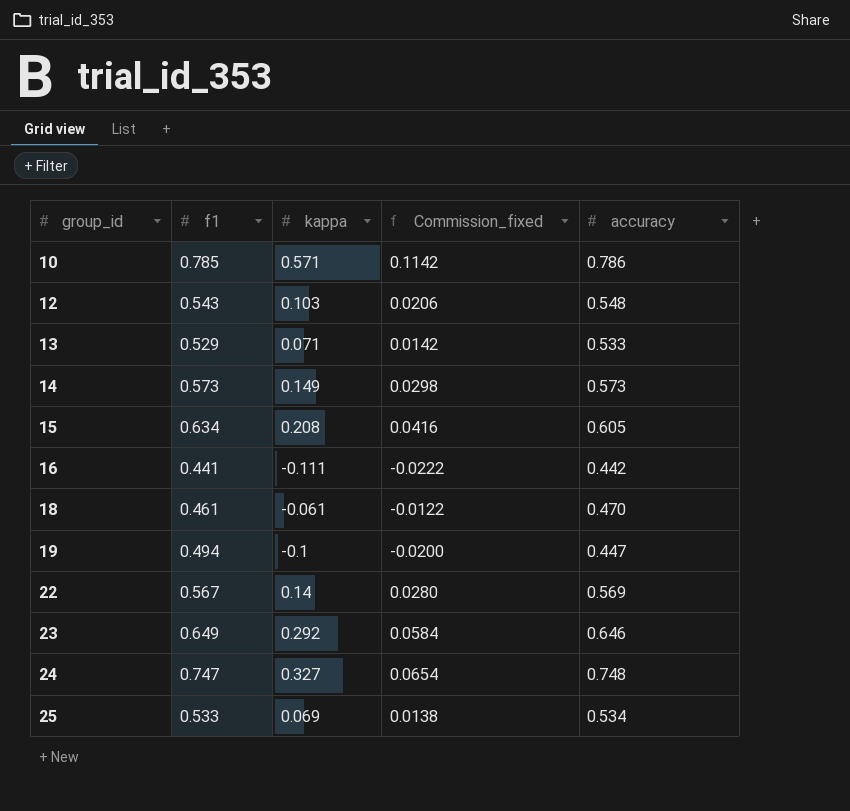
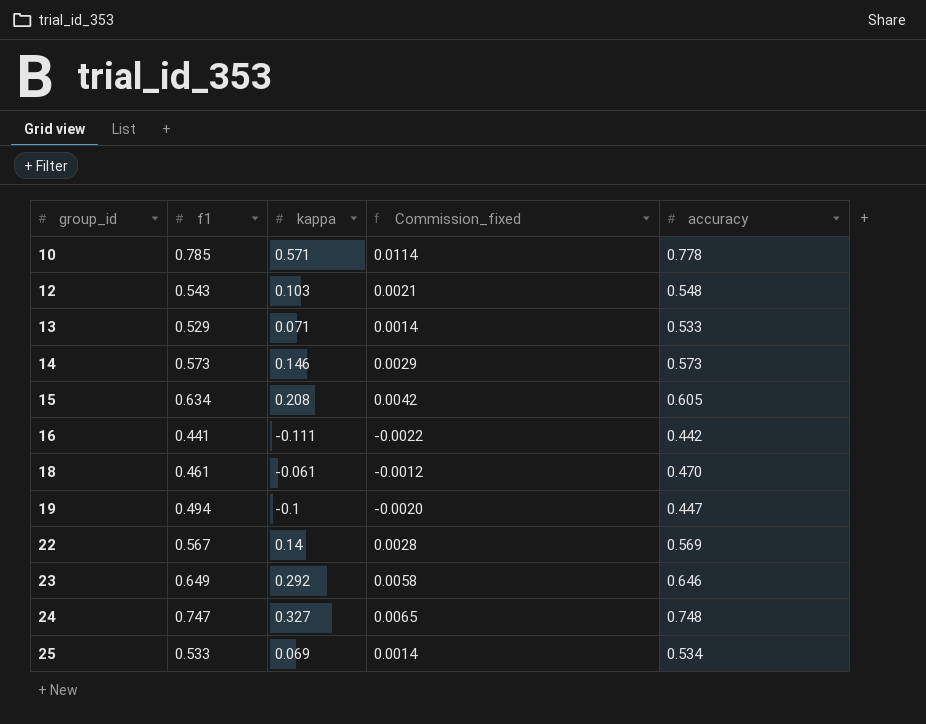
column Commission_fixed | formula: [kappa] * 0.2 -> [kappa] * 0.02
10 | accuracy: 0.786 -> 0.778
14 | kappa: 0.149 -> 0.146

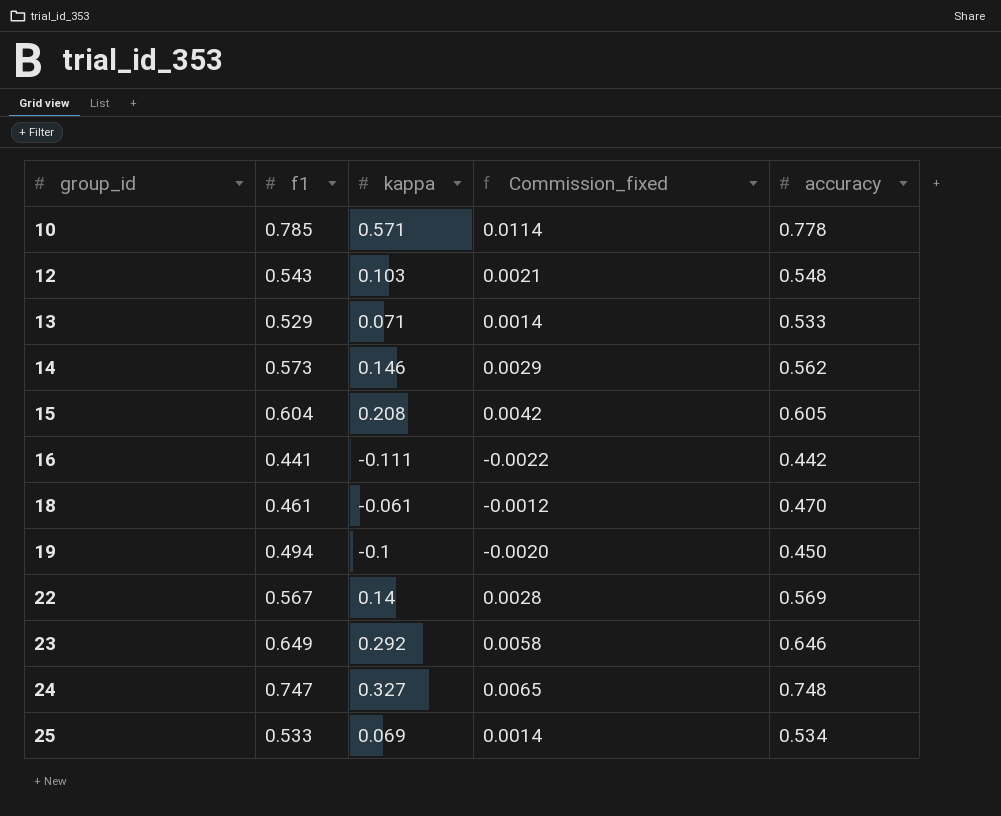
14 | accuracy: 0.573 -> 0.562
15 | f1: 0.634 -> 0.604
19 | accuracy: 0.447 -> 0.450

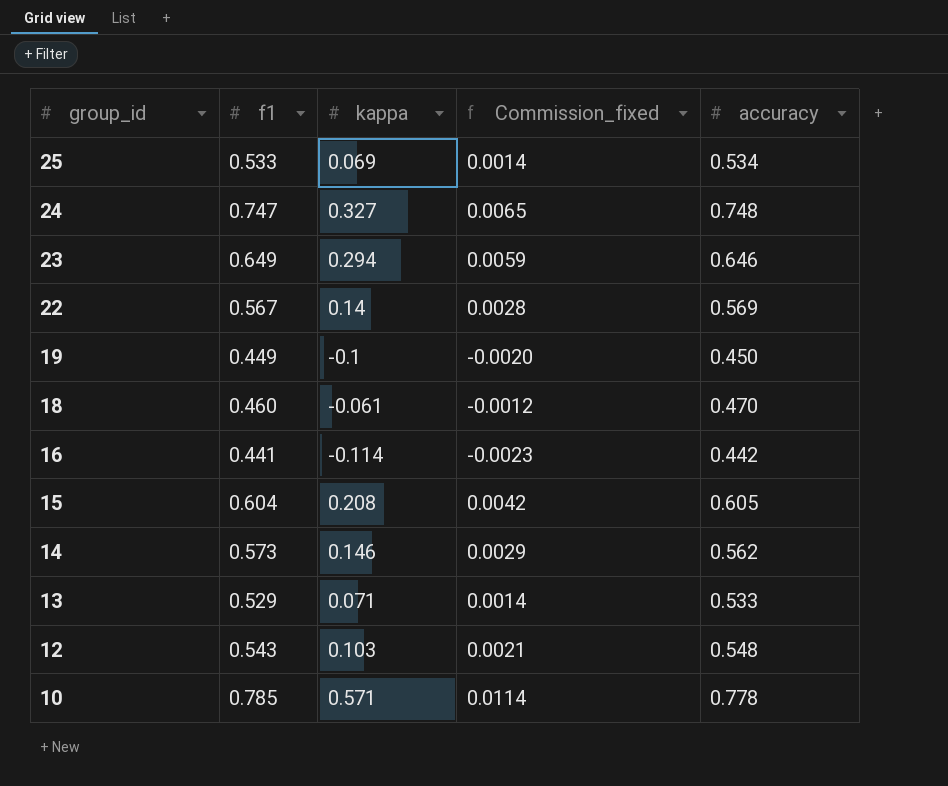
row order: group_id ascending -> group_id descending
23 | kappa: 0.292 -> 0.294
23 | Commission_fixed: 0.0058 -> 0.0059
19 | f1: 0.494 -> 0.449
18 | f1: 0.461 -> 0.460
16 | kappa: -0.111 -> -0.114
16 | Commission_fixed: -0.0022 -> -0.0023

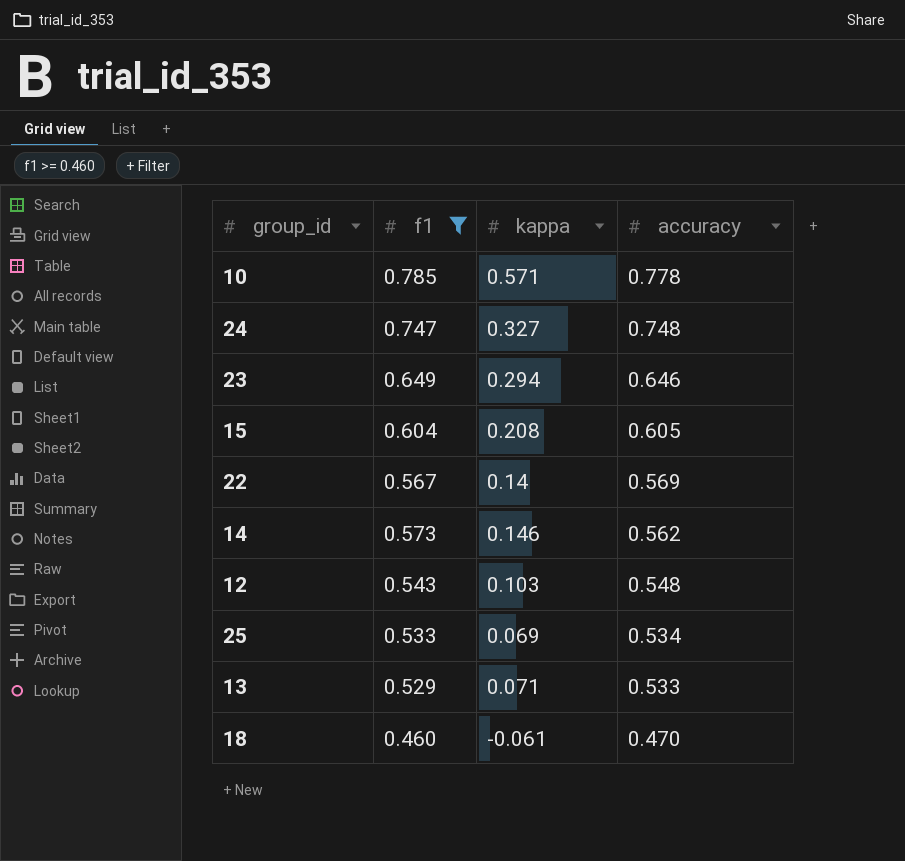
filter: none -> f1 >= 0.460
row order: group_id descending -> accuracy descending
column Commission_fixed | formula: [kappa] * 0.02 -> none

